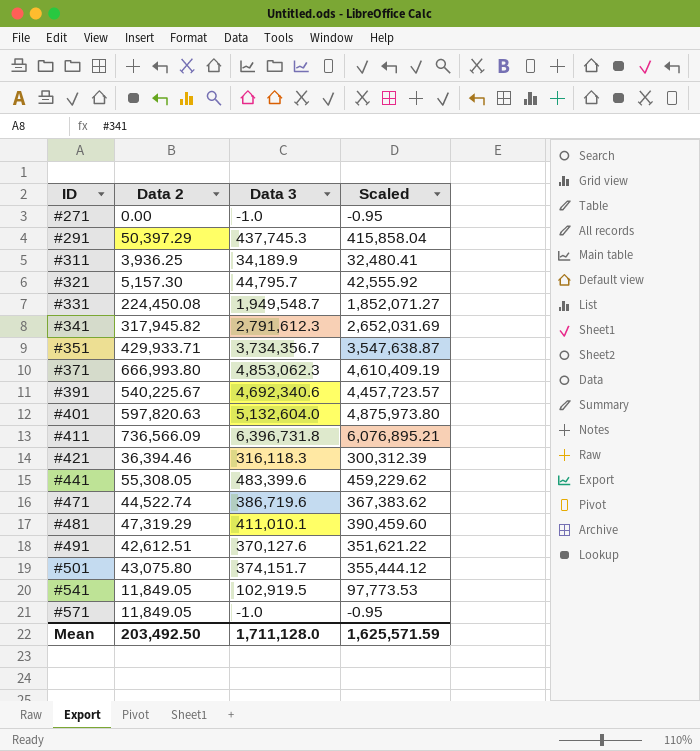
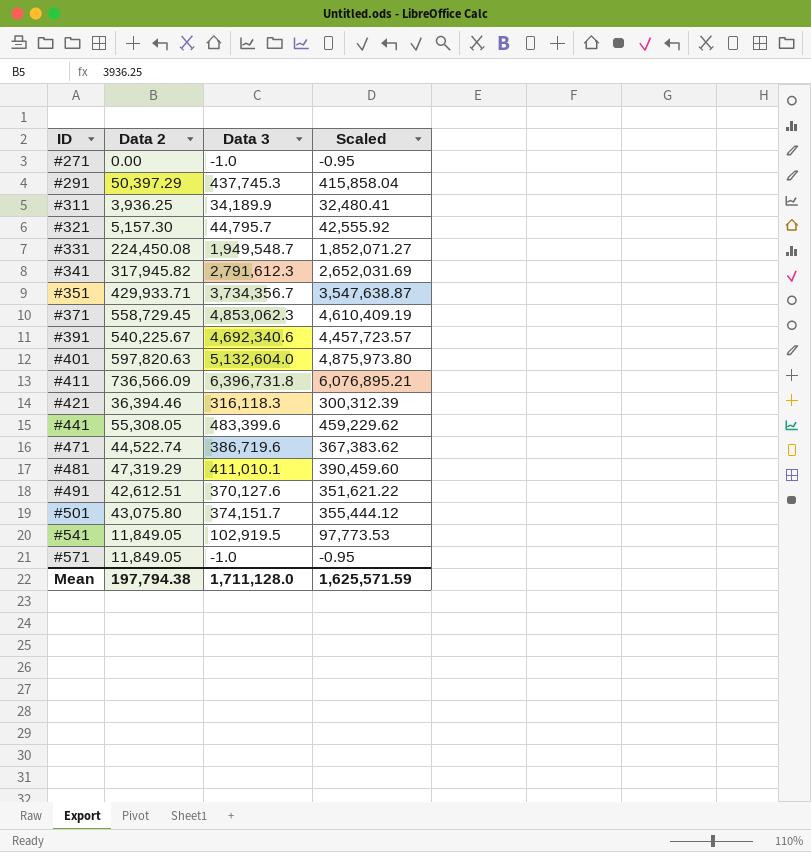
#371 | Data 2: 666,993.80 -> 558,729.45
Mean | Data 2: 203,492.50 -> 197,794.38

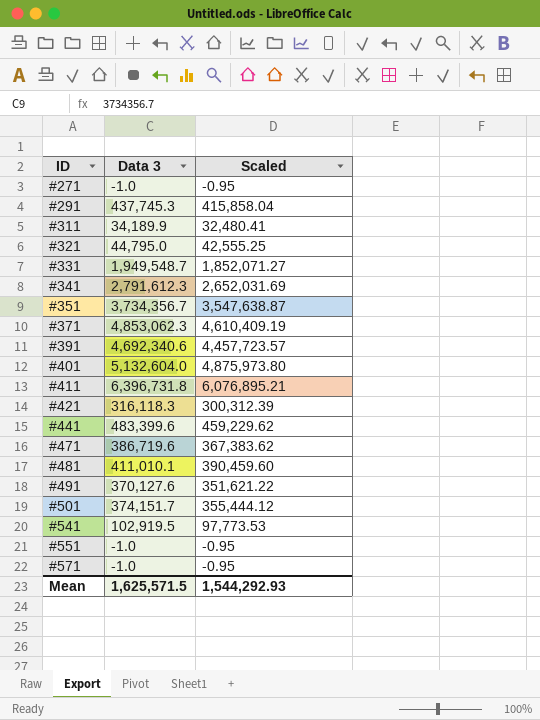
column Data 2 | position: 2 -> none
#321 | Data 3: 44,795.7 -> 44,795.0
#321 | Scaled: 42,555.92 -> 42,555.25
row #551: none -> -1.0 | -0.95
Mean | Data 3: 1,711,128.0 -> 1,625,571.5
Mean | Scaled: 1,625,571.59 -> 1,544,292.93

